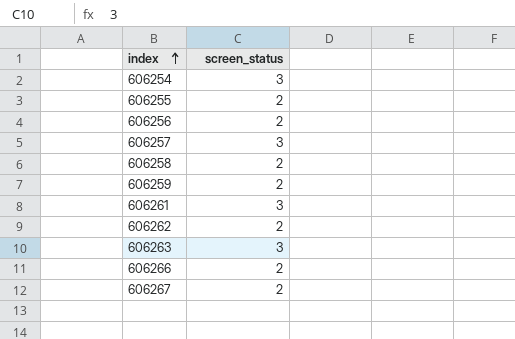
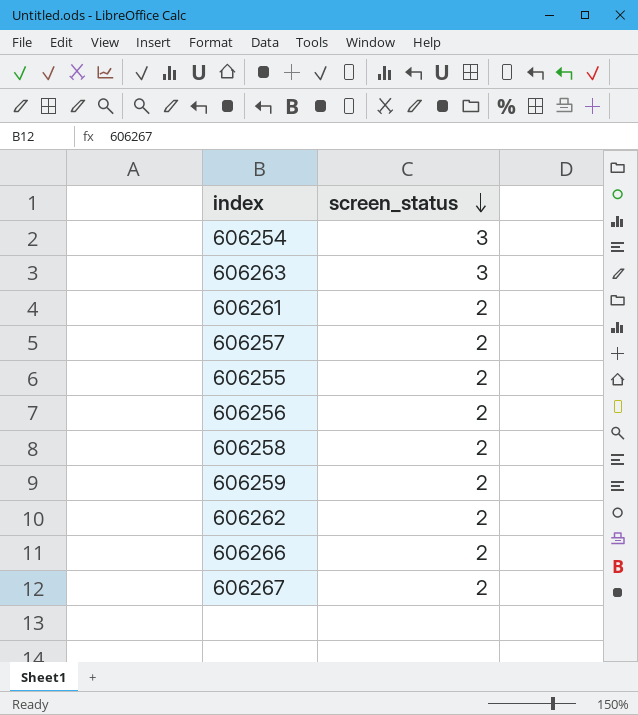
row order: index ascending -> screen_status descending
606261 | screen_status: 3 -> 2
606257 | screen_status: 3 -> 2

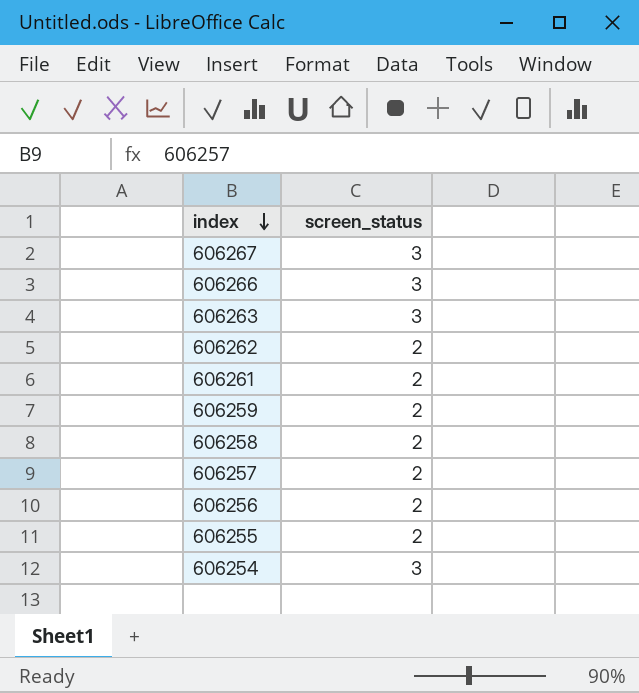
row order: screen_status descending -> index descending
606267 | screen_status: 2 -> 3
606266 | screen_status: 2 -> 3

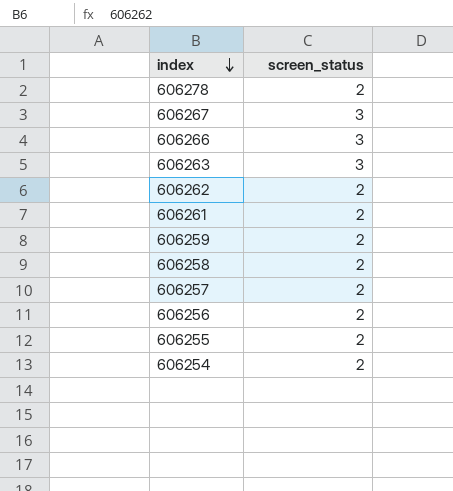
row 606278: none -> 2
606254 | screen_status: 3 -> 2

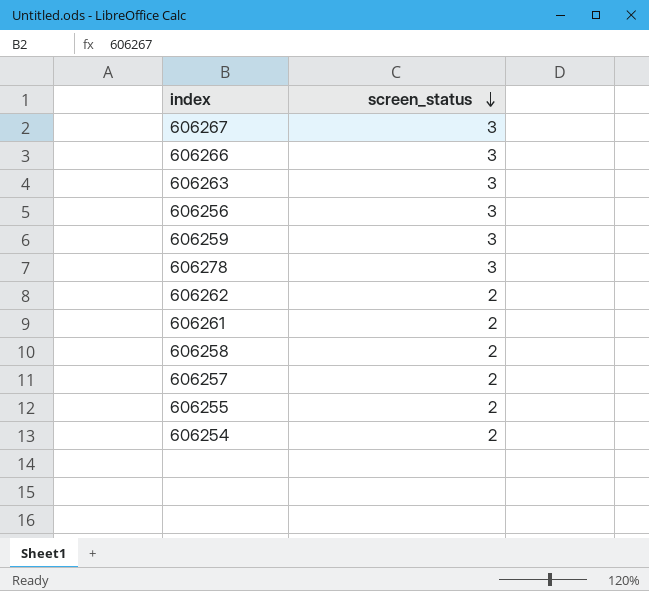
row order: index descending -> screen_status descending
606256 | screen_status: 2 -> 3
606259 | screen_status: 2 -> 3
606278 | screen_status: 2 -> 3

